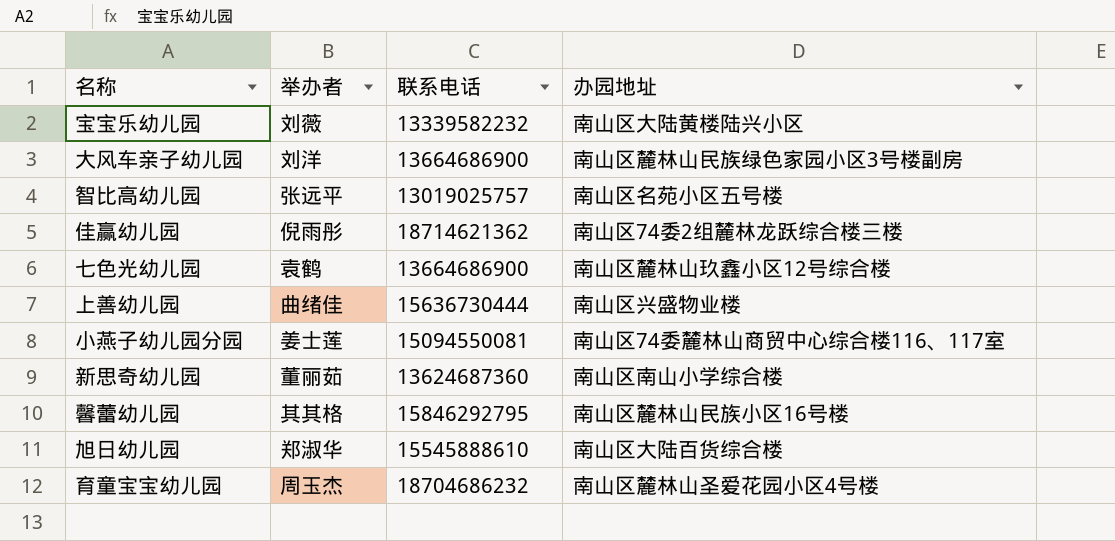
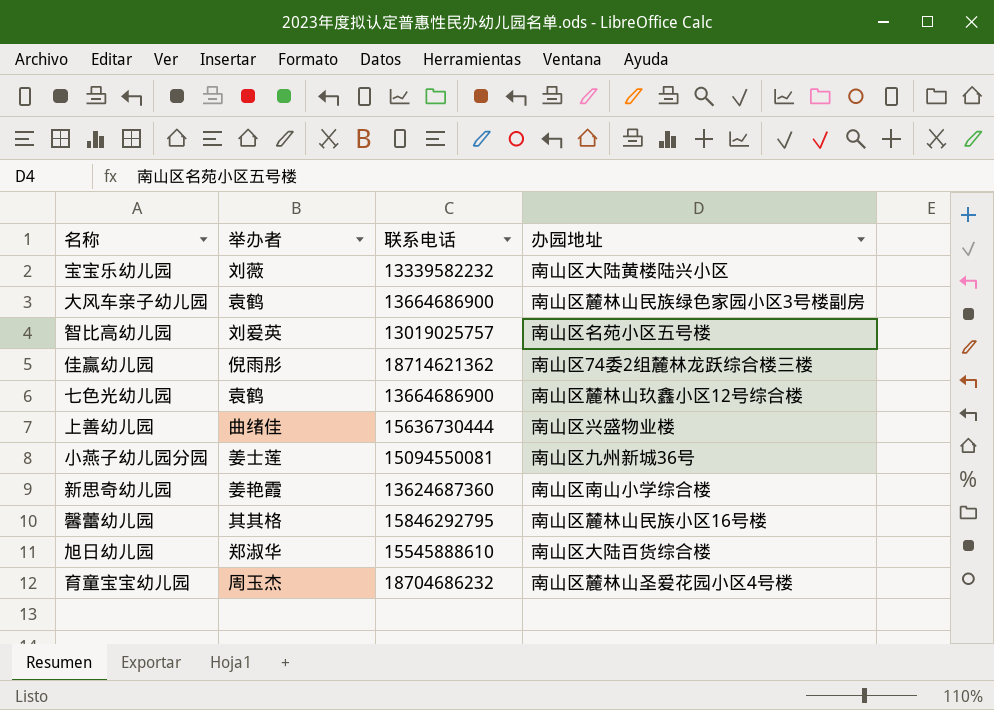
大风车亲子幼儿园 | 举办者: 刘洋 -> 袁鹤
智比高幼儿园 | 举办者: 张远平 -> 刘爱英
小燕子幼儿园分园 | 办园地址: 南山区74委麓林山商贸中心综合楼116、117室 -> 南山区九州新城36号
新思奇幼儿园 | 举办者: 董丽茹 -> 姜艳霞

